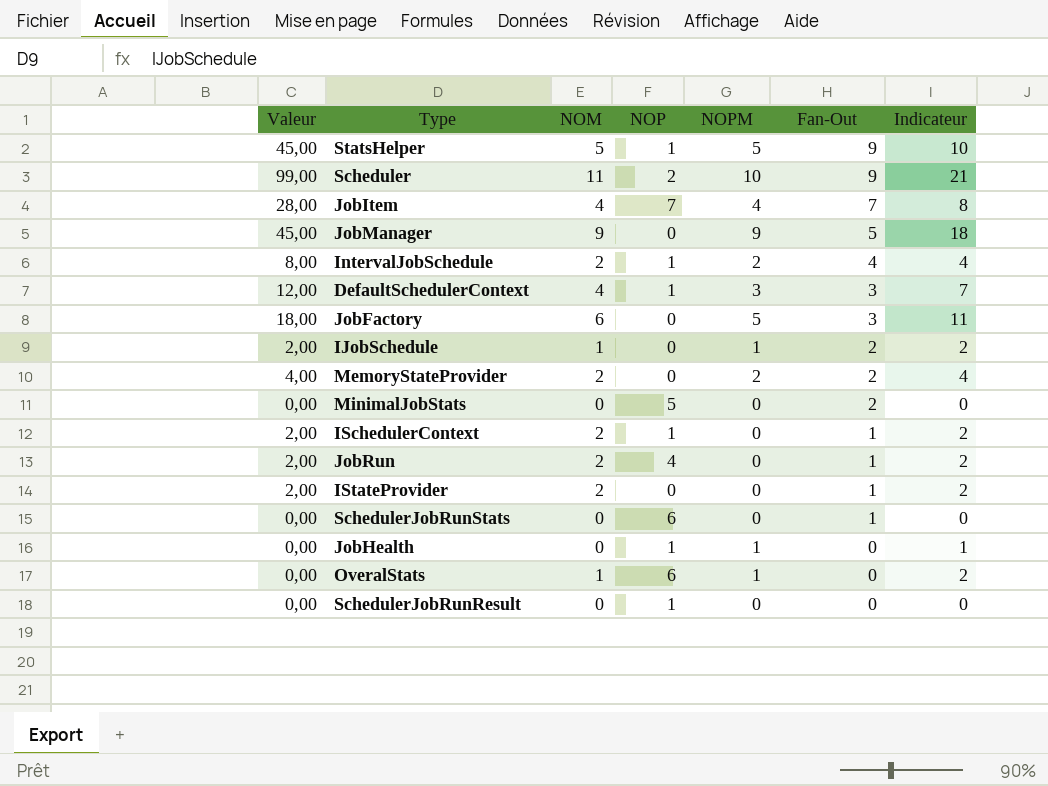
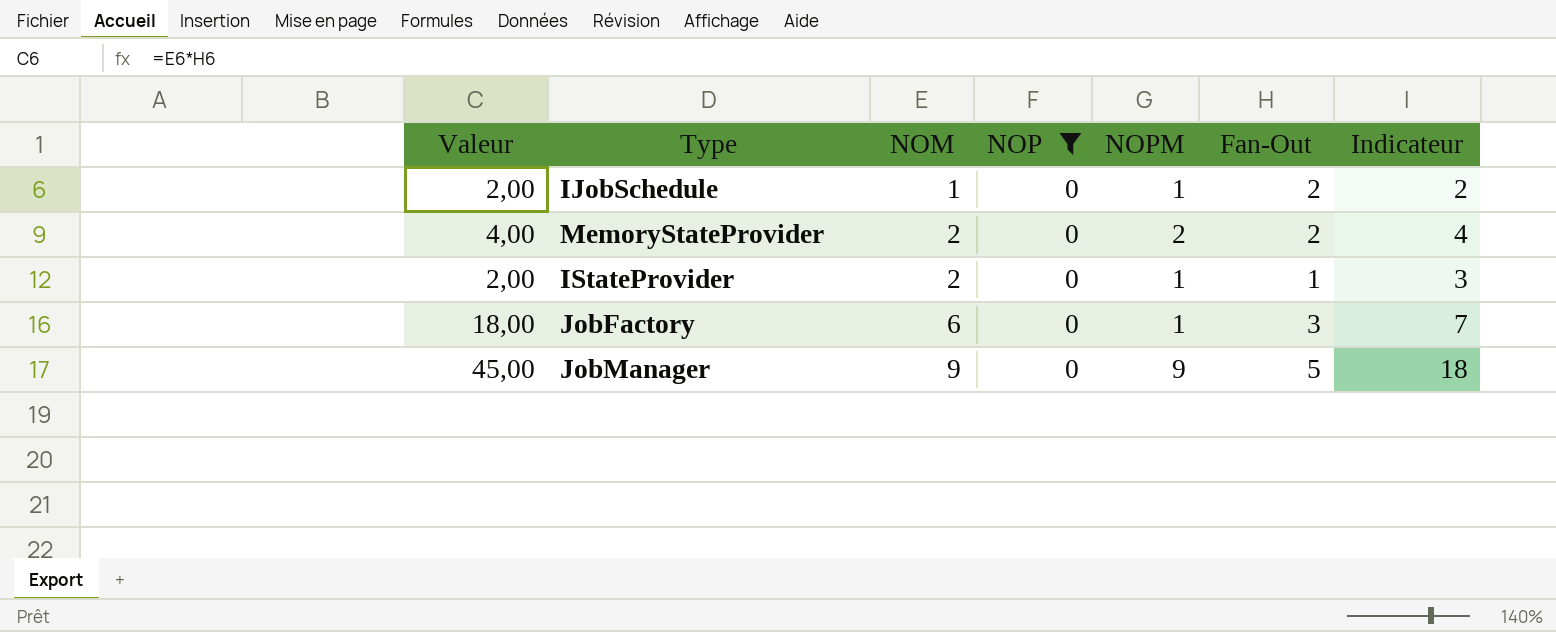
filter: none -> NOP = 0
row order: Fan-Out descending -> NOM ascending
IStateProvider | NOPM: 0 -> 1
IStateProvider | Indicateur: 2 -> 3
JobFactory | NOPM: 5 -> 1
JobFactory | Indicateur: 11 -> 7

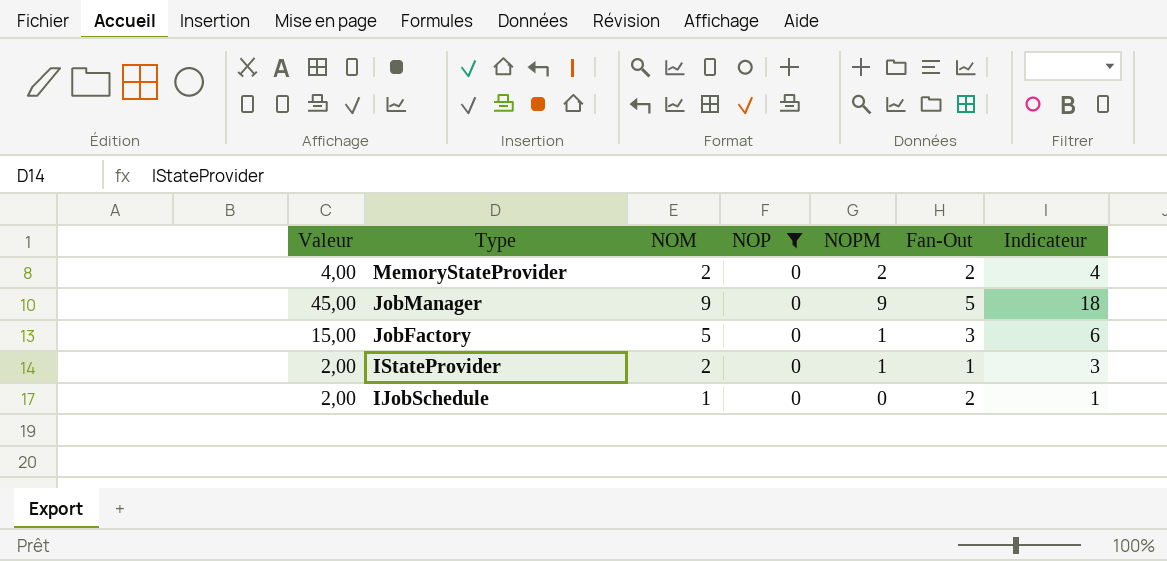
row order: NOM ascending -> Type descending
JobFactory | Valeur: 18,00 -> 15,00
JobFactory | NOM: 6 -> 5
JobFactory | Indicateur: 7 -> 6
IJobSchedule | NOPM: 1 -> 0
IJobSchedule | Indicateur: 2 -> 1

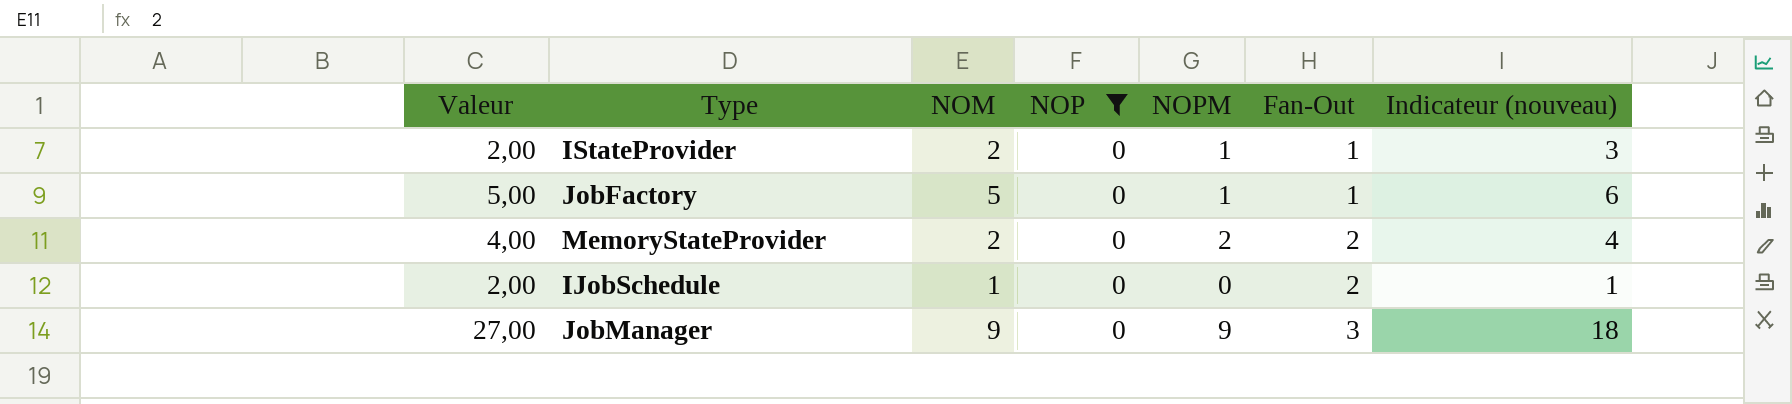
row order: Type descending -> Fan-Out ascending
column name: Indicateur -> Indicateur (nouveau)
JobFactory | Valeur: 15,00 -> 5,00
JobFactory | Fan-Out: 3 -> 1
JobManager | Valeur: 45,00 -> 27,00
JobManager | Fan-Out: 5 -> 3

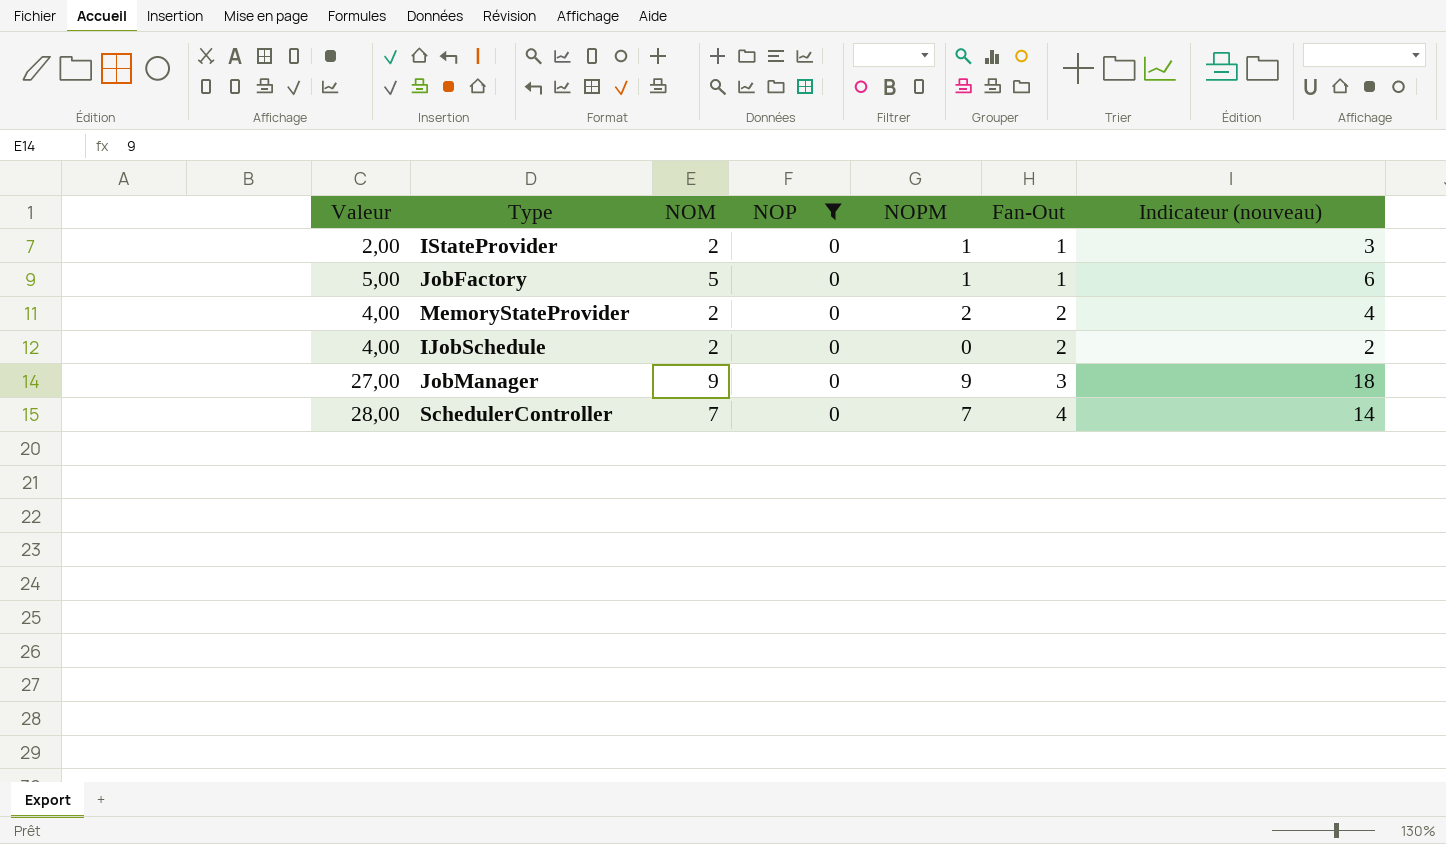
IJobSchedule | Valeur: 2,00 -> 4,00
IJobSchedule | NOM: 1 -> 2
IJobSchedule | Indicateur (nouveau): 1 -> 2
row SchedulerController: none -> 28,00 | 7 | 0 | 7 | 4 | 14

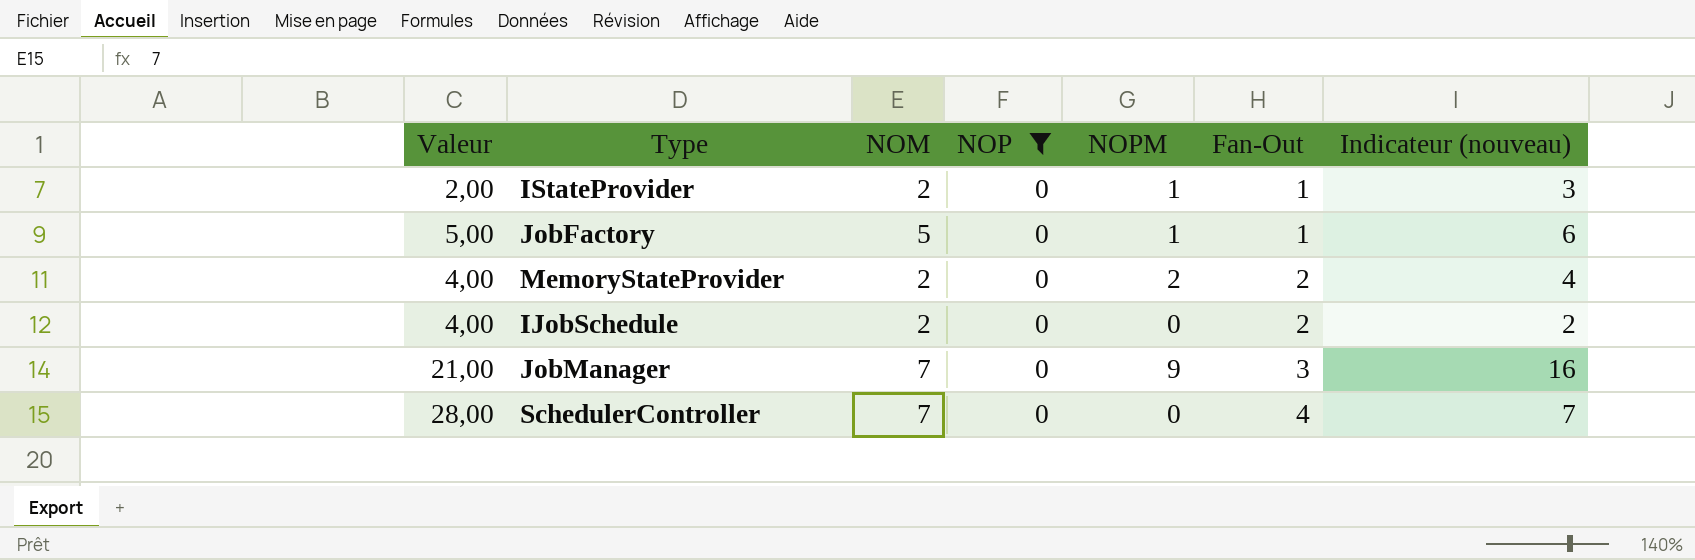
JobManager | Valeur: 27,00 -> 21,00
JobManager | NOM: 9 -> 7
JobManager | Indicateur (nouveau): 18 -> 16
SchedulerController | NOPM: 7 -> 0
SchedulerController | Indicateur (nouveau): 14 -> 7

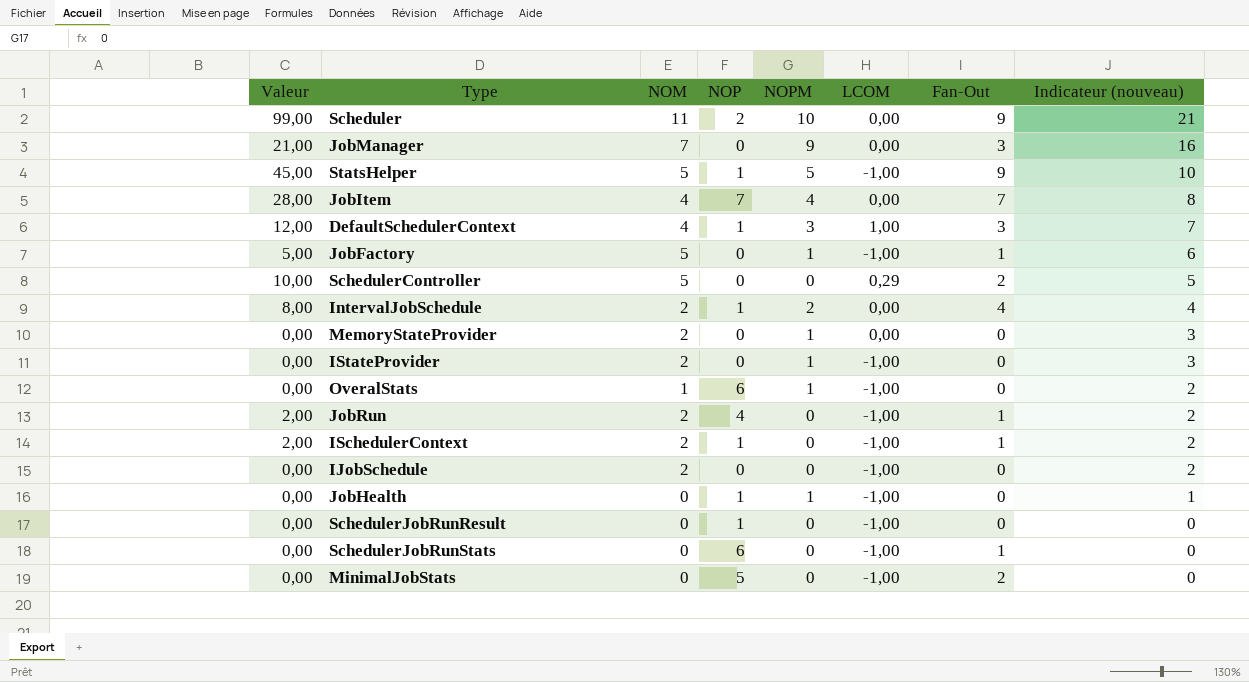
filter: NOP = 0 -> none
row order: Fan-Out ascending -> Indicateur (nouveau) descending
column LCOM | position: none -> 6
SchedulerController | Valeur: 28,00 -> 10,00
SchedulerController | NOM: 7 -> 5
SchedulerController | Fan-Out: 4 -> 2
SchedulerController | Indicateur (nouveau): 7 -> 5
MemoryStateProvider | Valeur: 4,00 -> 0,00
MemoryStateProvider | NOPM: 2 -> 1
MemoryStateProvider | Fan-Out: 2 -> 0
MemoryStateProvider | Indicateur (nouveau): 4 -> 3
IStateProvider | Valeur: 2,00 -> 0,00
IStateProvider | Fan-Out: 1 -> 0
IJobSchedule | Valeur: 4,00 -> 0,00
IJobSchedule | Fan-Out: 2 -> 0

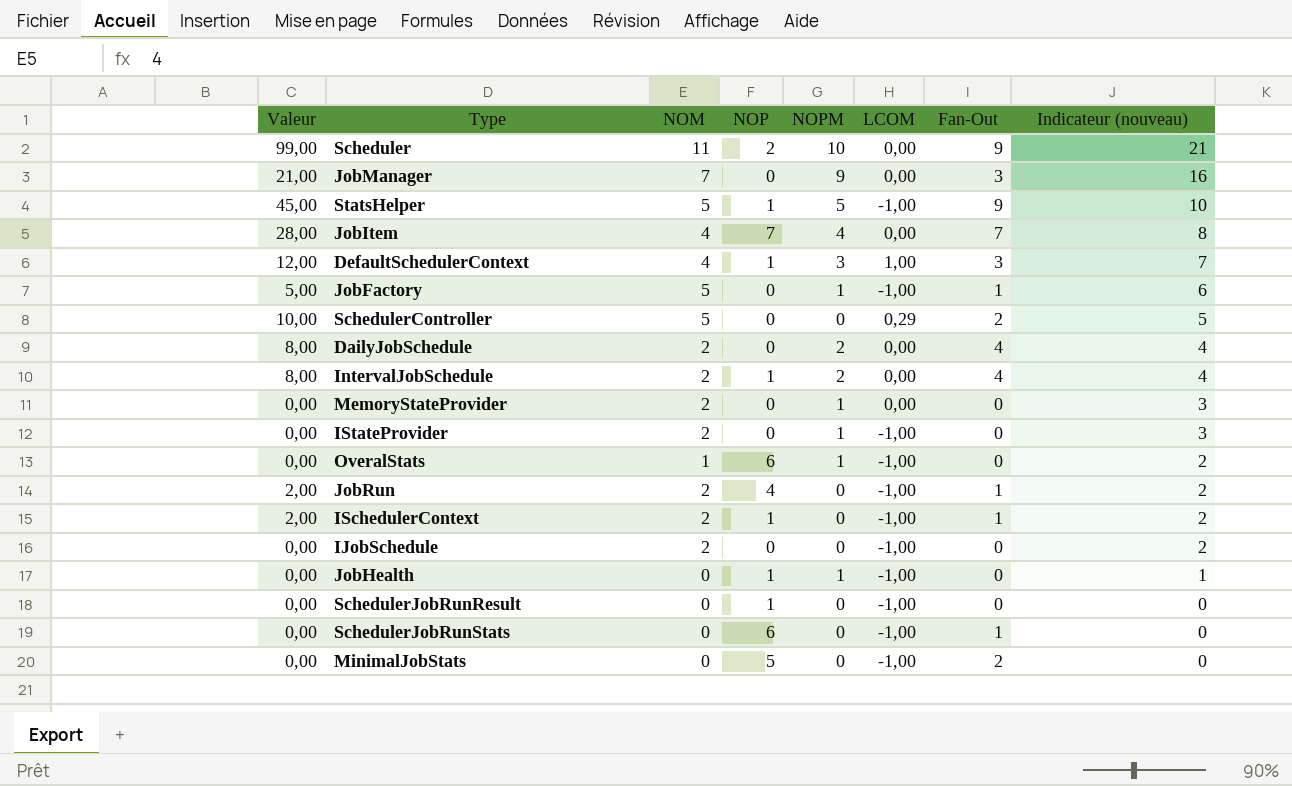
row DailyJobSchedule: none -> 8,00 | 2 | 0 | 2 | 0,00 | 4 | 4

